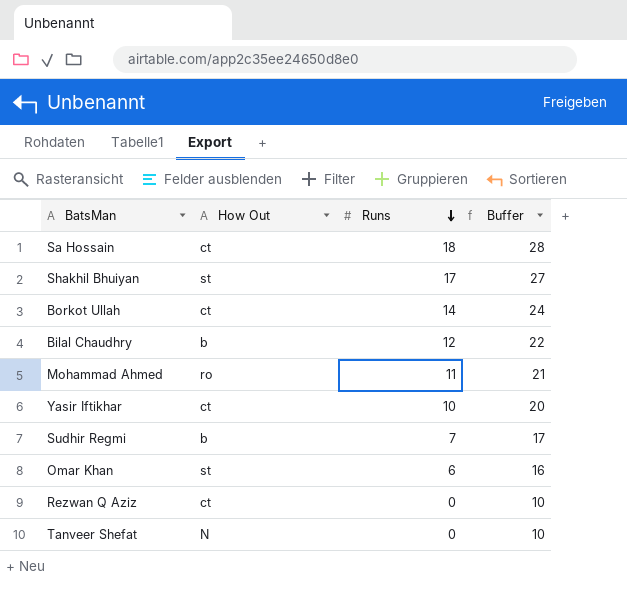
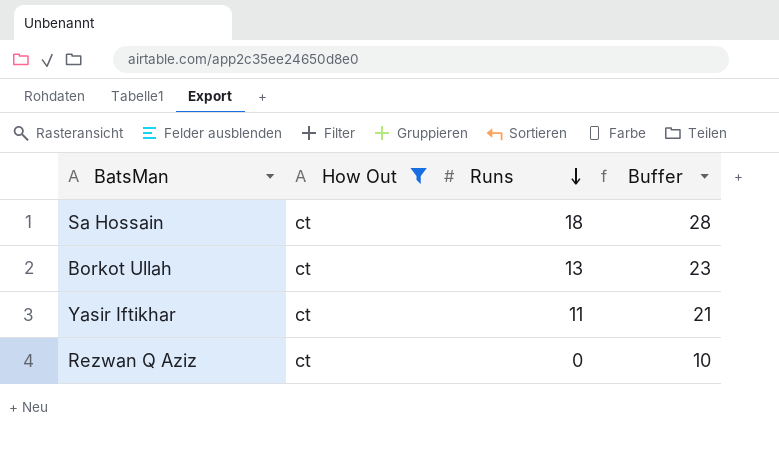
filter: none -> How Out = ct
Borkot Ullah | Runs: 14 -> 13
Borkot Ullah | Buffer: 24 -> 23
Yasir Iftikhar | Runs: 10 -> 11
Yasir Iftikhar | Buffer: 20 -> 21

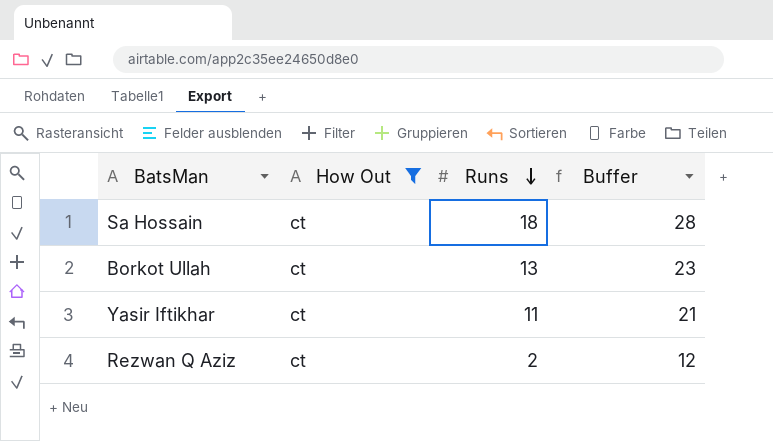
Rezwan Q Aziz | Runs: 0 -> 2
Rezwan Q Aziz | Buffer: 10 -> 12

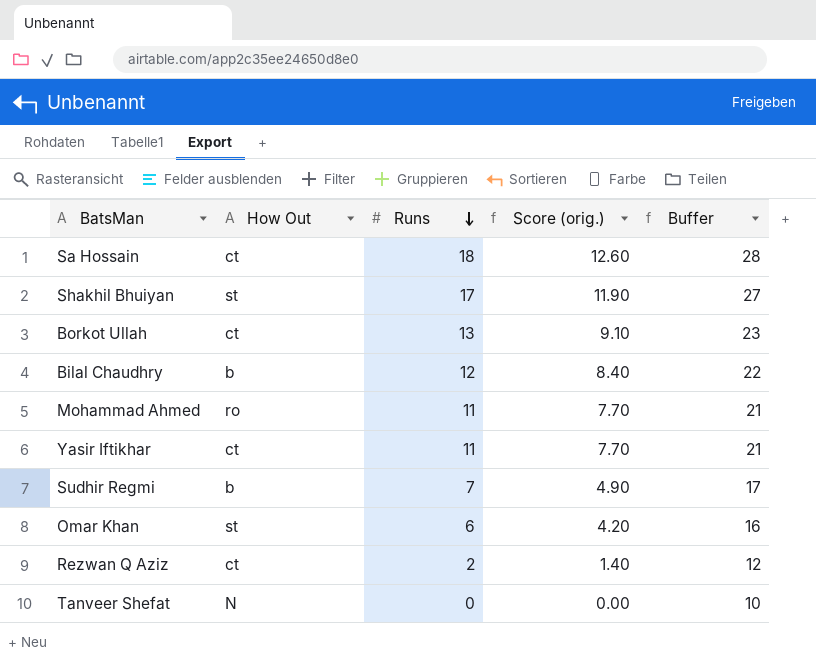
filter: How Out = ct -> none
column Score (orig.) | formula: none -> [Runs] * 0.7

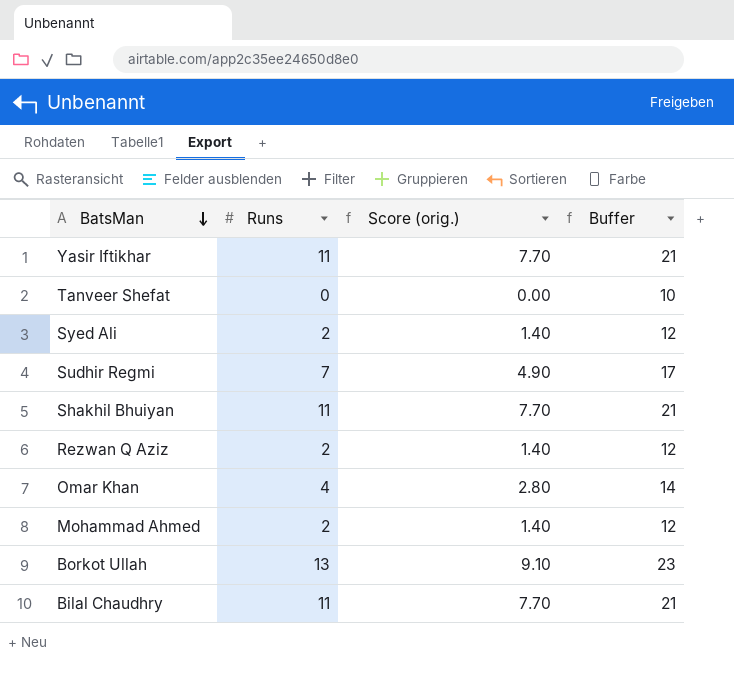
row order: Runs descending -> BatsMan descending
column How Out | position: 2 -> none
row Sa Hossain: ct | 18 | 12.60 | 28 -> none
row Syed Ali: none -> 2 | 1.40 | 12
Shakhil Bhuiyan | Runs: 17 -> 11
Shakhil Bhuiyan | Score (orig.): 11.90 -> 7.70
Shakhil Bhuiyan | Buffer: 27 -> 21
Omar Khan | Runs: 6 -> 4
Omar Khan | Score (orig.): 4.20 -> 2.80
Omar Khan | Buffer: 16 -> 14
Mohammad Ahmed | Runs: 11 -> 2
Mohammad Ahmed | Score (orig.): 7.70 -> 1.40
Mohammad Ahmed | Buffer: 21 -> 12
Bilal Chaudhry | Runs: 12 -> 11
Bilal Chaudhry | Score (orig.): 8.40 -> 7.70
Bilal Chaudhry | Buffer: 22 -> 21

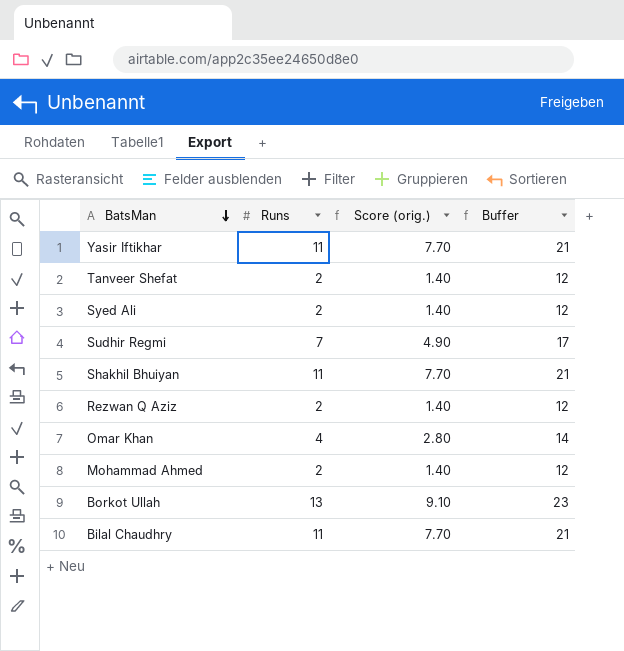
Tanveer Shefat | Runs: 0 -> 2
Tanveer Shefat | Score (orig.): 0.00 -> 1.40
Tanveer Shefat | Buffer: 10 -> 12

